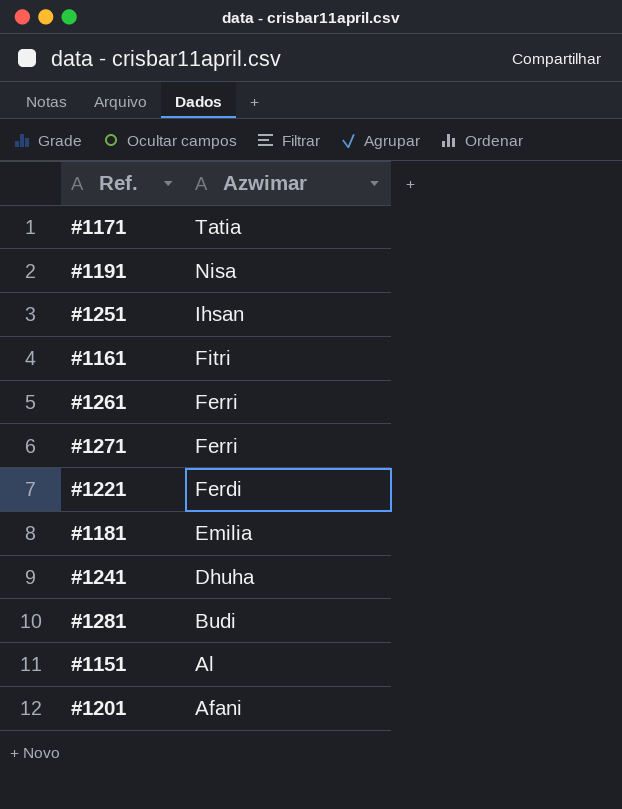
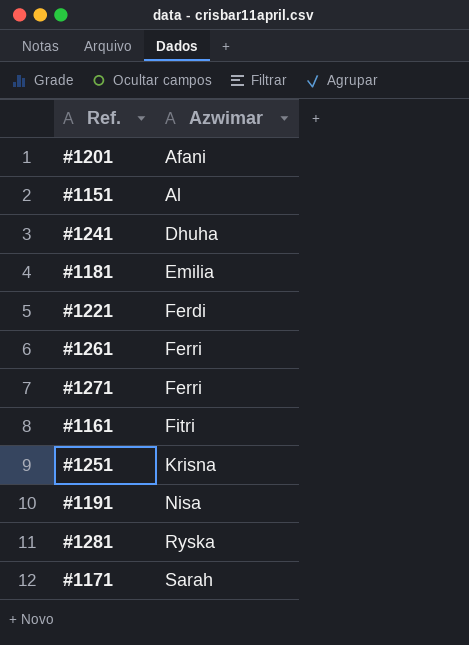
row order: Azwimar descending -> Azwimar ascending
#1251 | Azwimar: Ihsan -> Krisna
#1281 | Azwimar: Budi -> Ryska
#1171 | Azwimar: Tatia -> Sarah

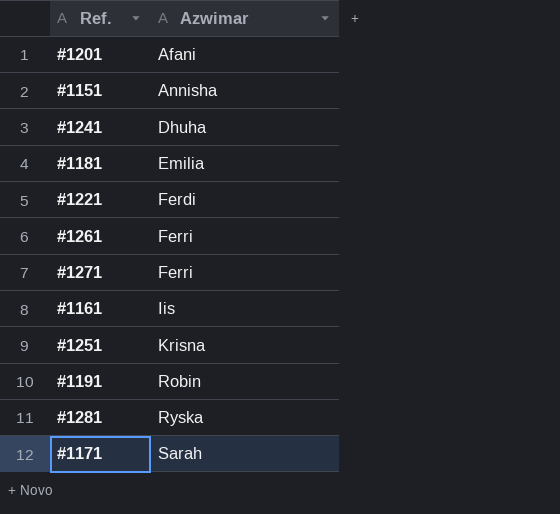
#1151 | Azwimar: Al -> Annisha
#1161 | Azwimar: Fitri -> Iis
#1191 | Azwimar: Nisa -> Robin

